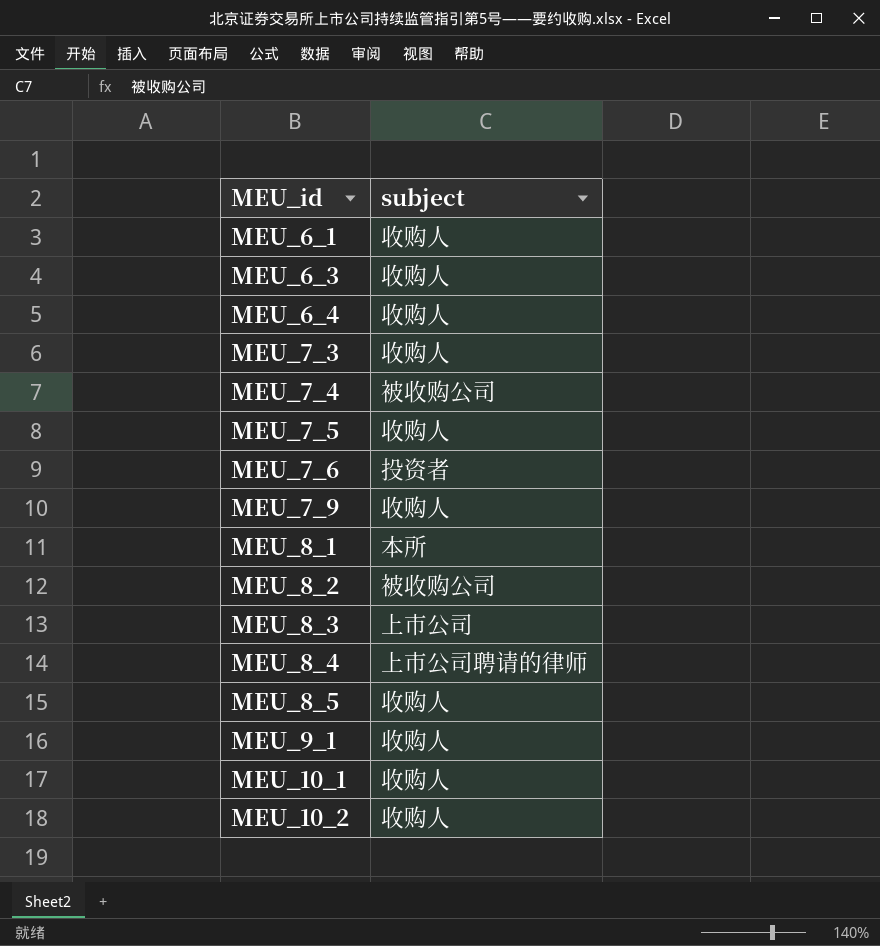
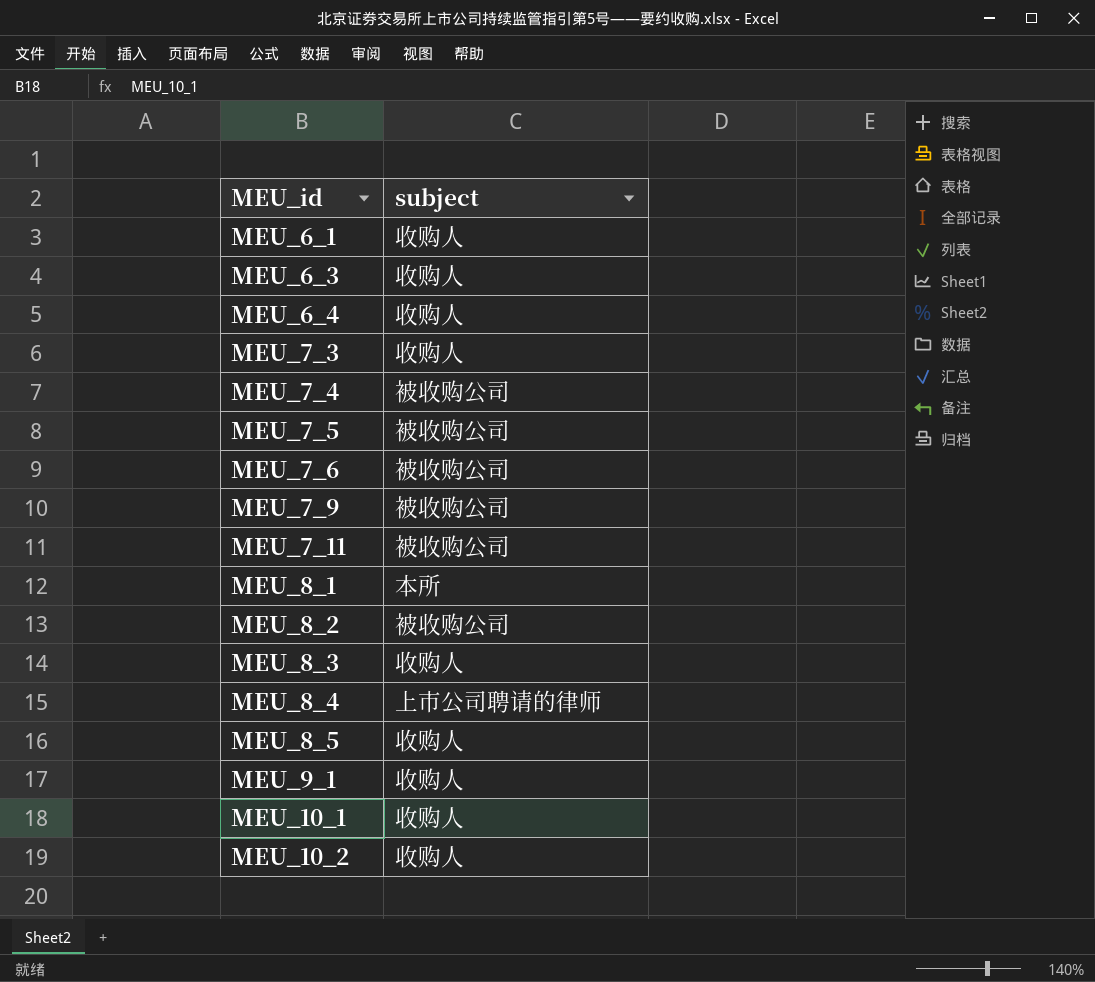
MEU_7_5 | subject: 收购人 -> 被收购公司
MEU_7_6 | subject: 投资者 -> 被收购公司
MEU_7_9 | subject: 收购人 -> 被收购公司
row MEU_7_11: none -> 被收购公司
MEU_8_3 | subject: 上市公司 -> 收购人

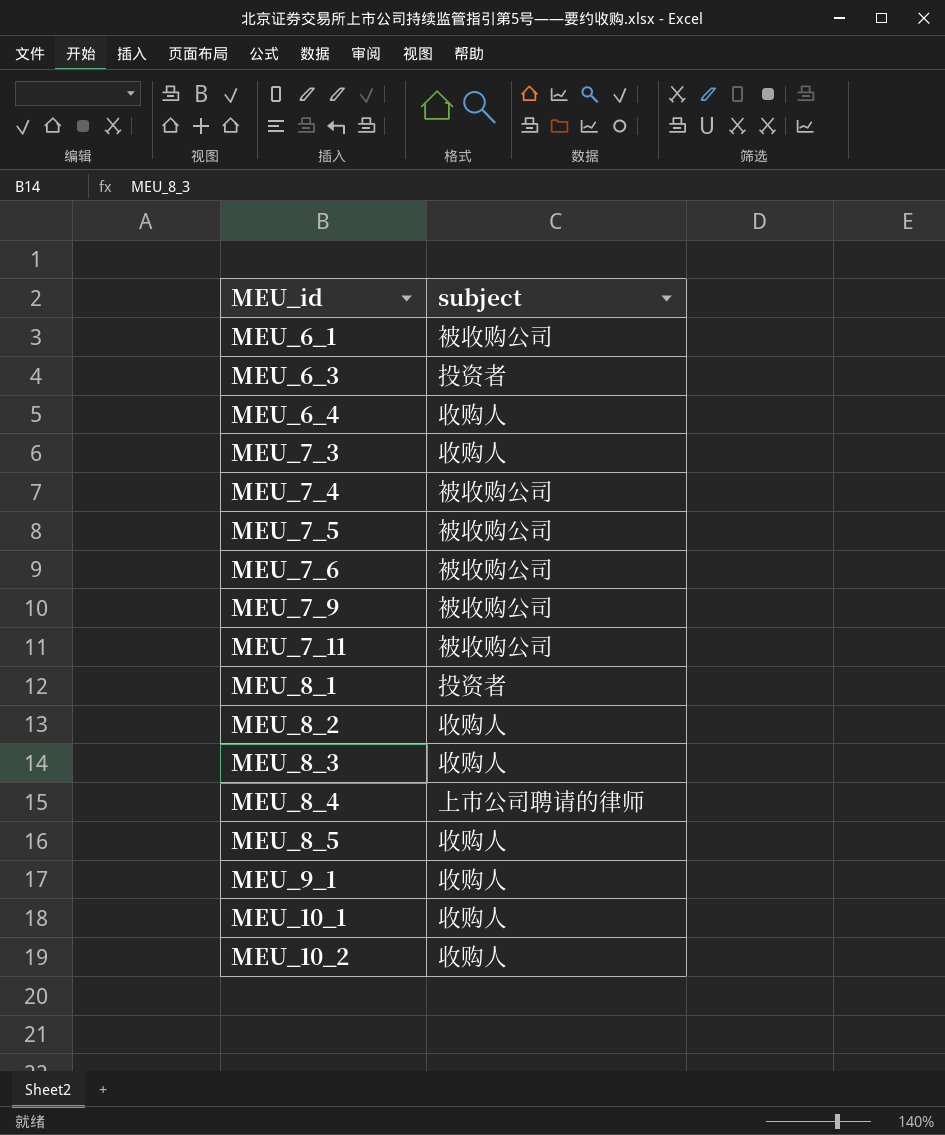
MEU_6_1 | subject: 收购人 -> 被收购公司
MEU_6_3 | subject: 收购人 -> 投资者
MEU_8_1 | subject: 本所 -> 投资者
MEU_8_2 | subject: 被收购公司 -> 收购人

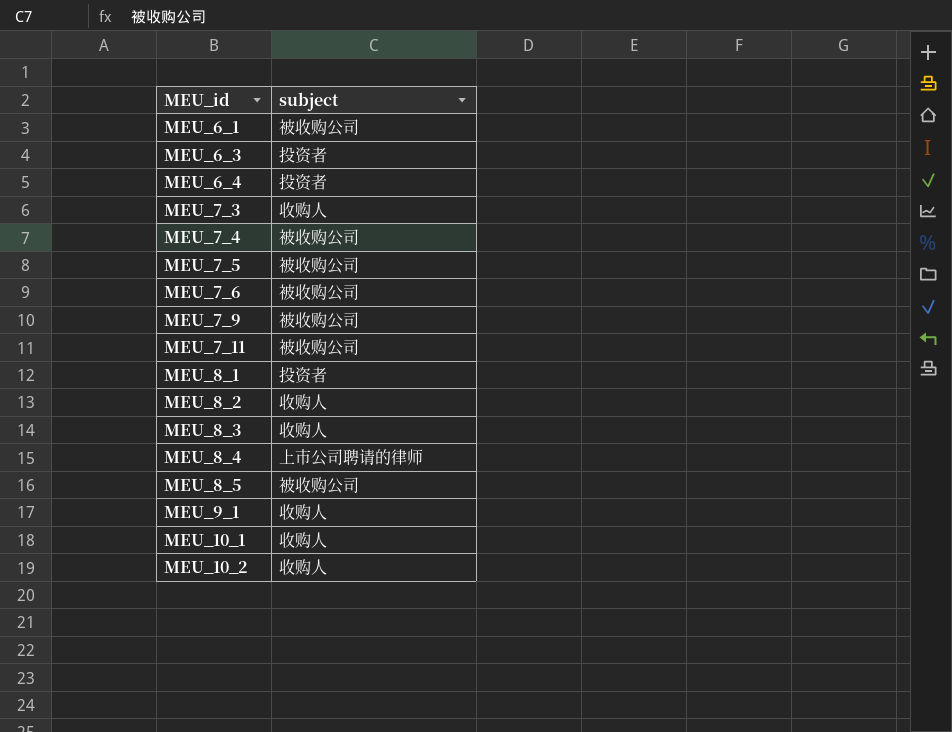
MEU_6_4 | subject: 收购人 -> 投资者
MEU_8_5 | subject: 收购人 -> 被收购公司

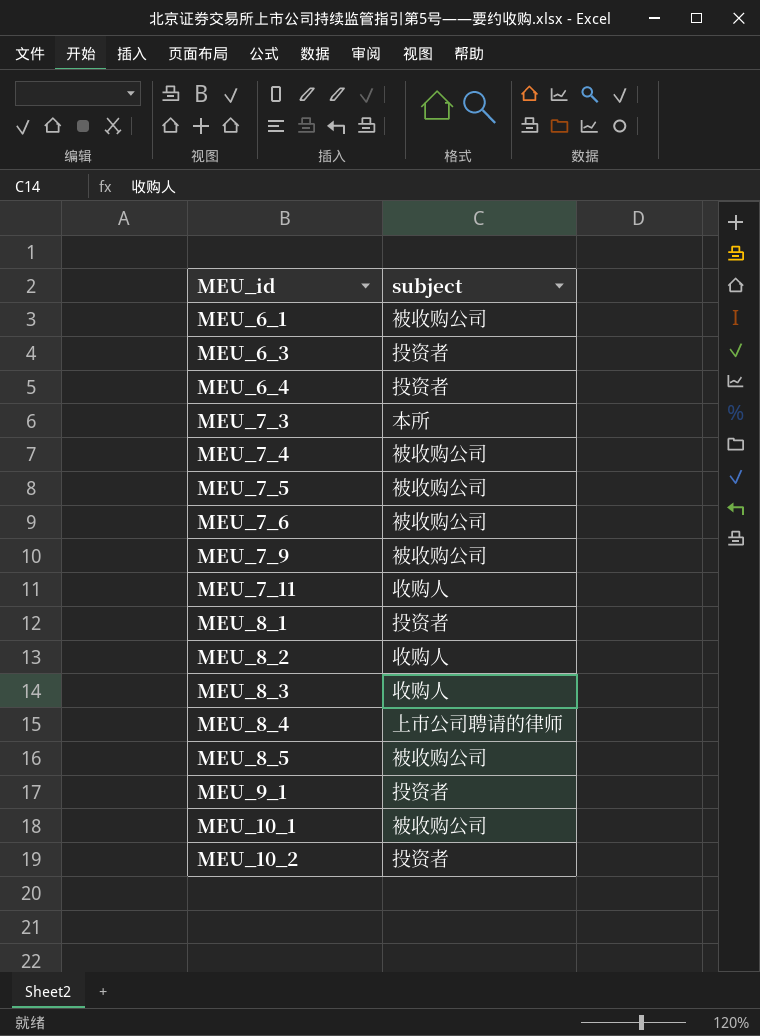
MEU_7_3 | subject: 收购人 -> 本所
MEU_7_11 | subject: 被收购公司 -> 收购人
MEU_9_1 | subject: 收购人 -> 投资者
MEU_10_1 | subject: 收购人 -> 被收购公司
MEU_10_2 | subject: 收购人 -> 投资者

